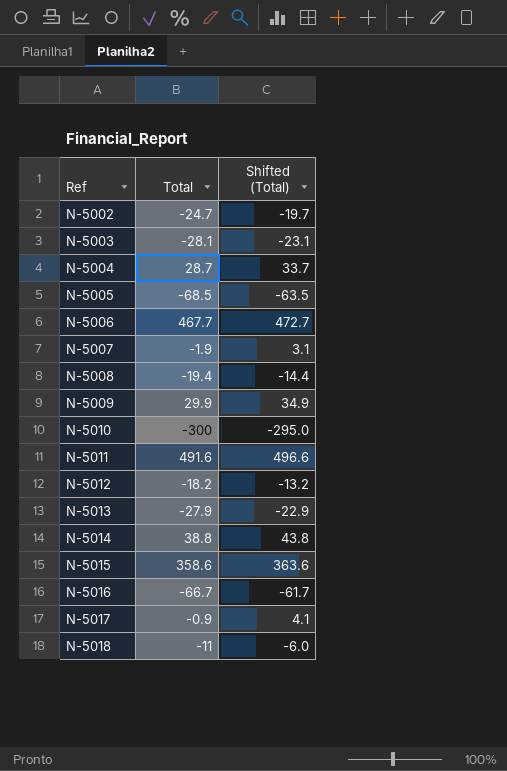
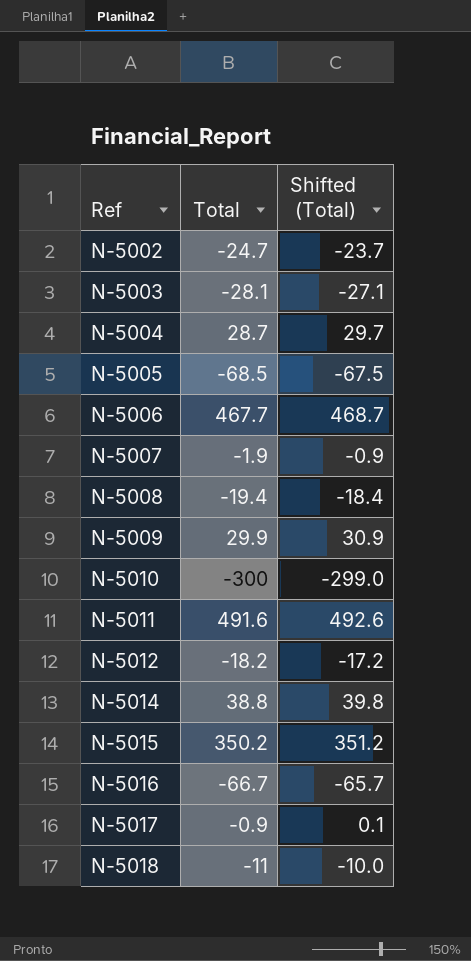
column Shifted (Total) | formula: [Total] + 5 -> [Total] + 1
row N-5013: -27.9 | -22.9 -> none
N-5015 | Total: 358.6 -> 350.2

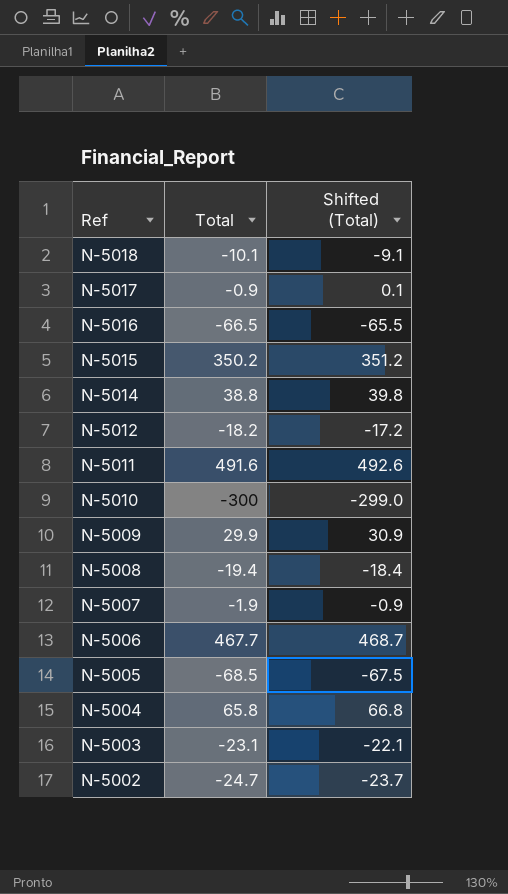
row order: Ref ascending -> Ref descending
N-5018 | Total: -11 -> -10.1
N-5018 | Shifted (Total): -10.0 -> -9.1
N-5016 | Total: -66.7 -> -66.5
N-5016 | Shifted (Total): -65.7 -> -65.5
N-5004 | Total: 28.7 -> 65.8
N-5004 | Shifted (Total): 29.7 -> 66.8
N-5003 | Total: -28.1 -> -23.1
N-5003 | Shifted (Total): -27.1 -> -22.1

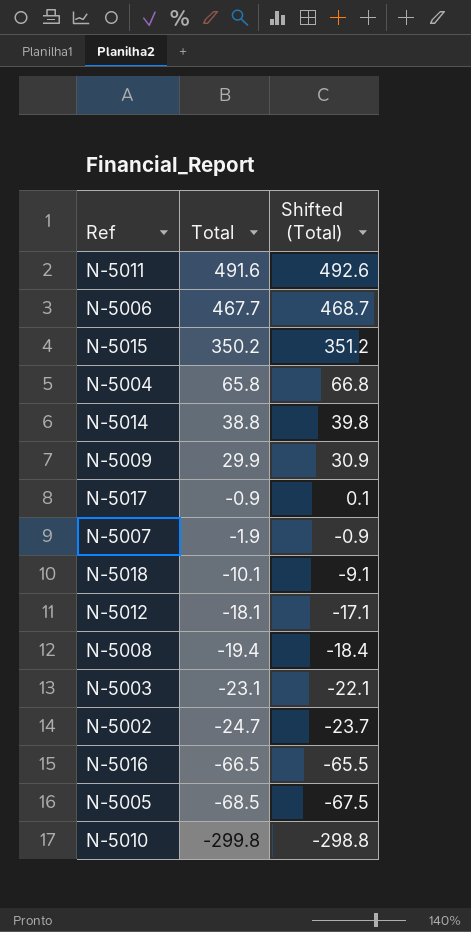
row order: Ref descending -> Total descending
N-5012 | Total: -18.2 -> -18.1
N-5012 | Shifted (Total): -17.2 -> -17.1
N-5010 | Total: -300 -> -299.8
N-5010 | Shifted (Total): -299.0 -> -298.8

